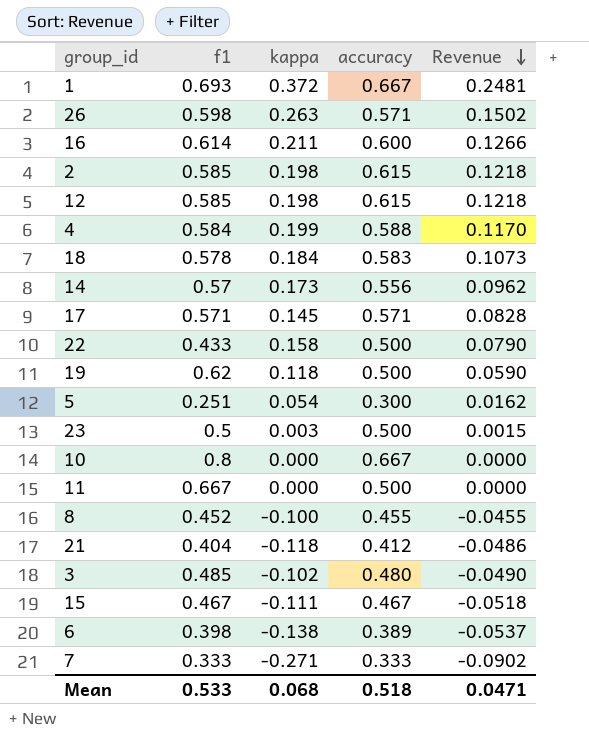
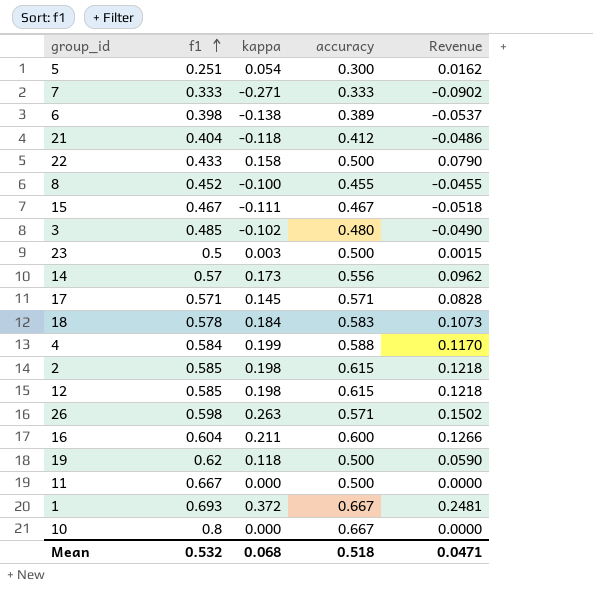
row order: Revenue descending -> f1 ascending
16 | f1: 0.614 -> 0.604
Mean | f1: 0.533 -> 0.532

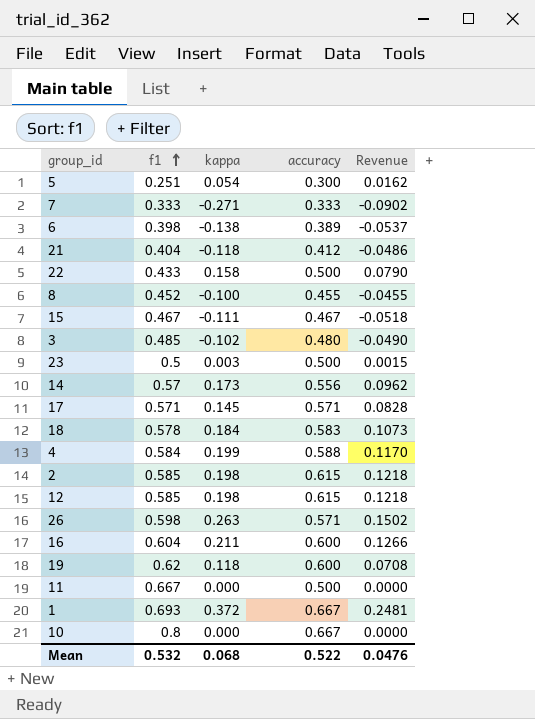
19 | accuracy: 0.500 -> 0.600
19 | Revenue: 0.0590 -> 0.0708
Mean | accuracy: 0.518 -> 0.522
Mean | Revenue: 0.0471 -> 0.0476

